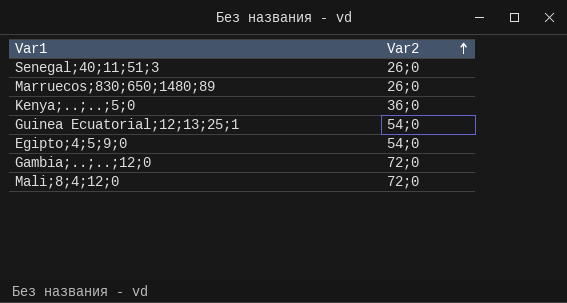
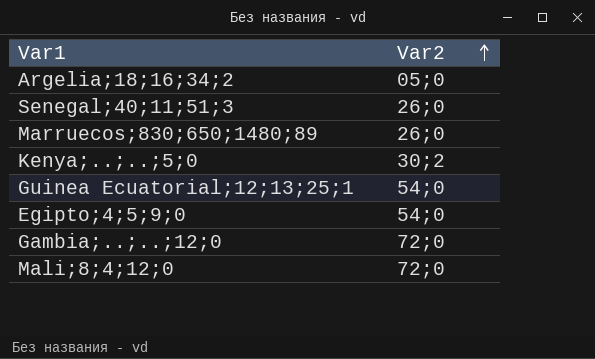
row Argelia;18;16;34;2: none -> 05;0
Kenya;..;..;5;0 | Var2: 36;0 -> 30;2

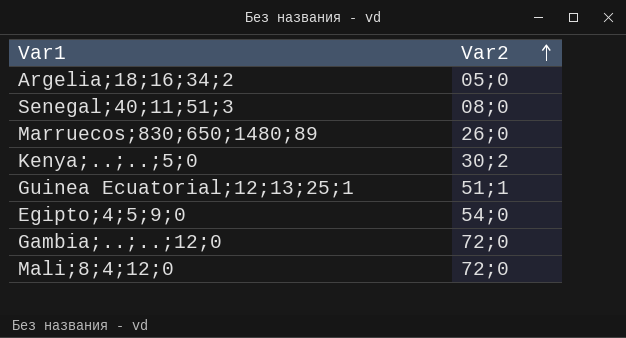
Senegal;40;11;51;3 | Var2: 26;0 -> 08;0
Guinea Ecuatorial;12;13;25;1 | Var2: 54;0 -> 51;1

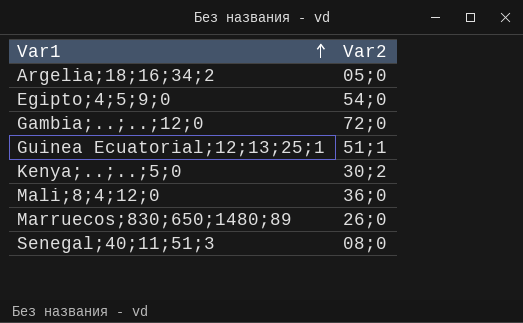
row order: Var2 ascending -> Var1 ascending
Mali;8;4;12;0 | Var2: 72;0 -> 36;0

